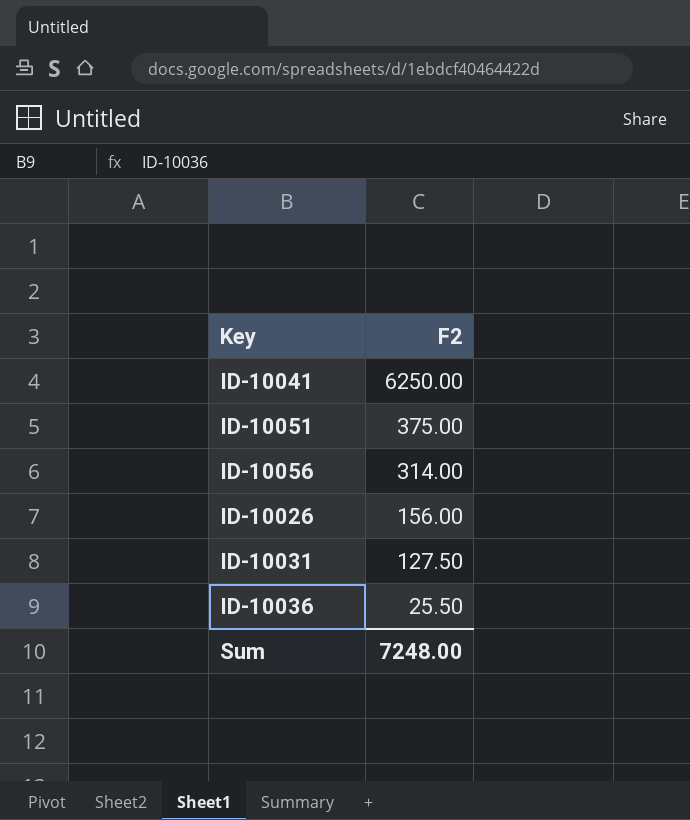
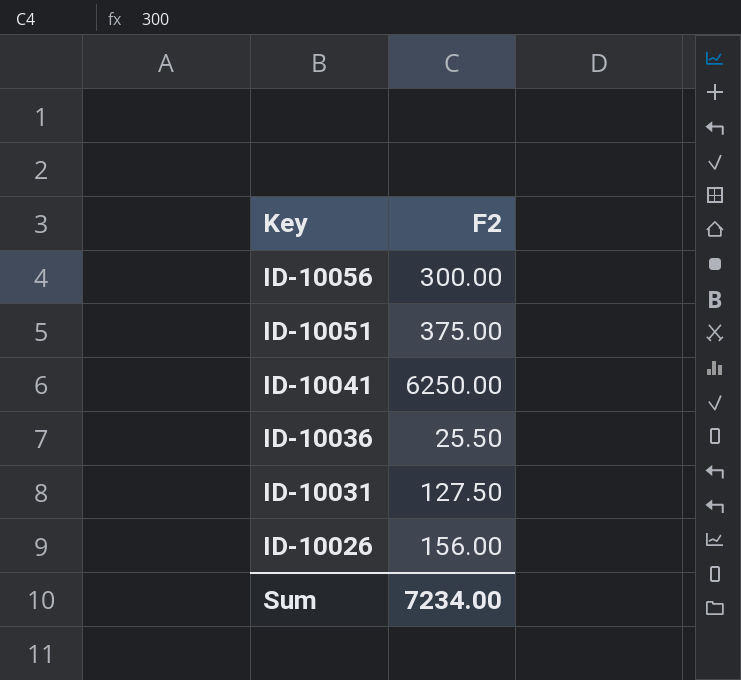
row order: F2 descending -> Key descending
ID-10056 | F2: 314.00 -> 300.00
Sum | F2: 7248.00 -> 7234.00

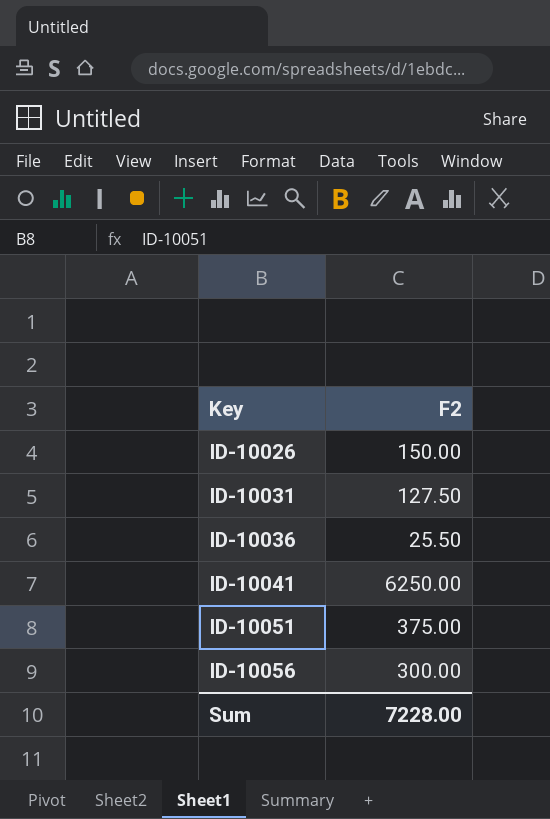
row order: Key descending -> Key ascending
ID-10026 | F2: 156.00 -> 150.00
Sum | F2: 7234.00 -> 7228.00

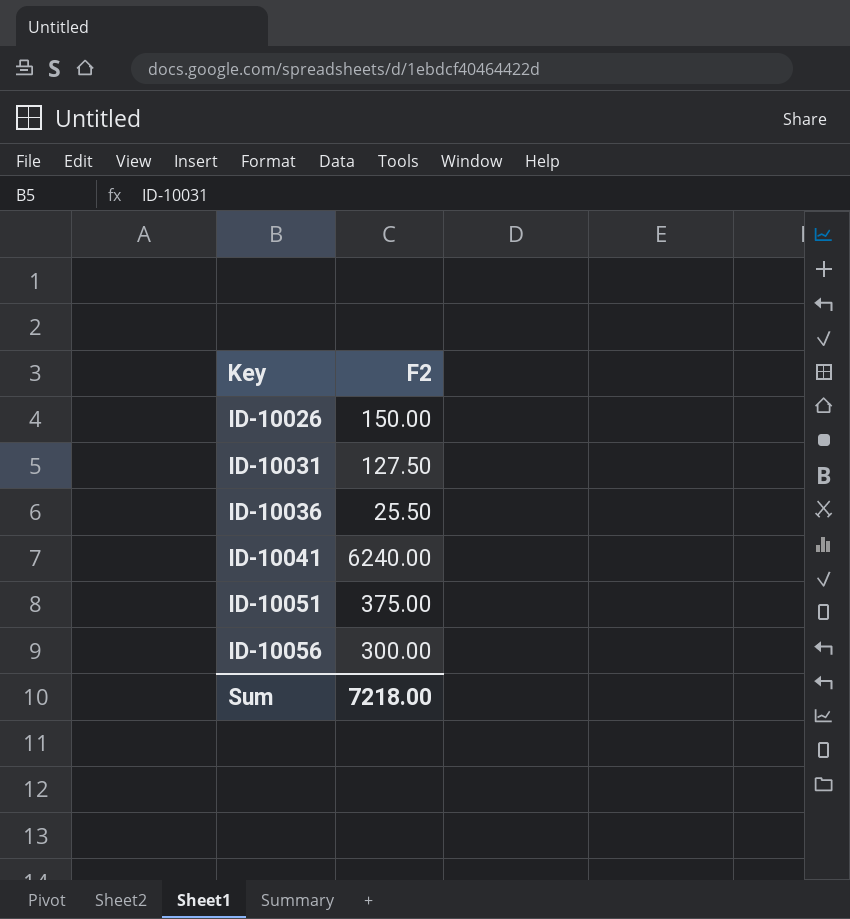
ID-10041 | F2: 6250.00 -> 6240.00
Sum | F2: 7228.00 -> 7218.00

